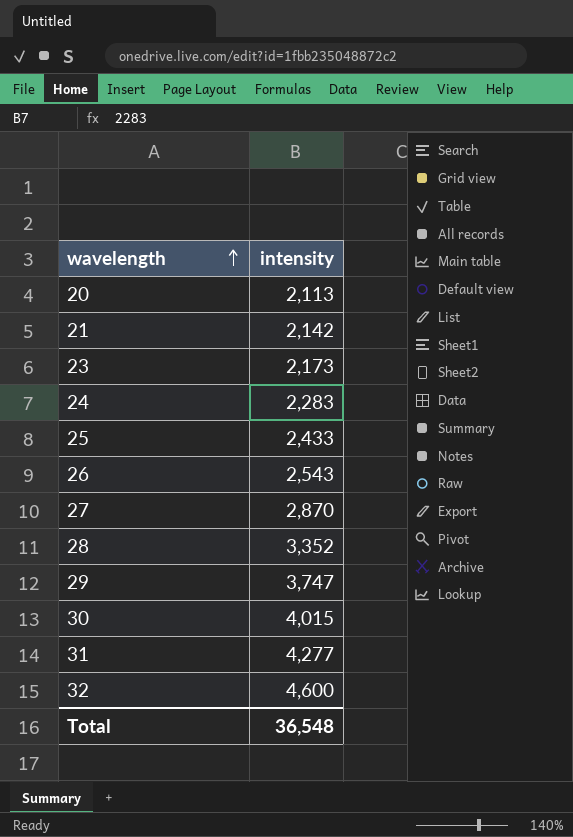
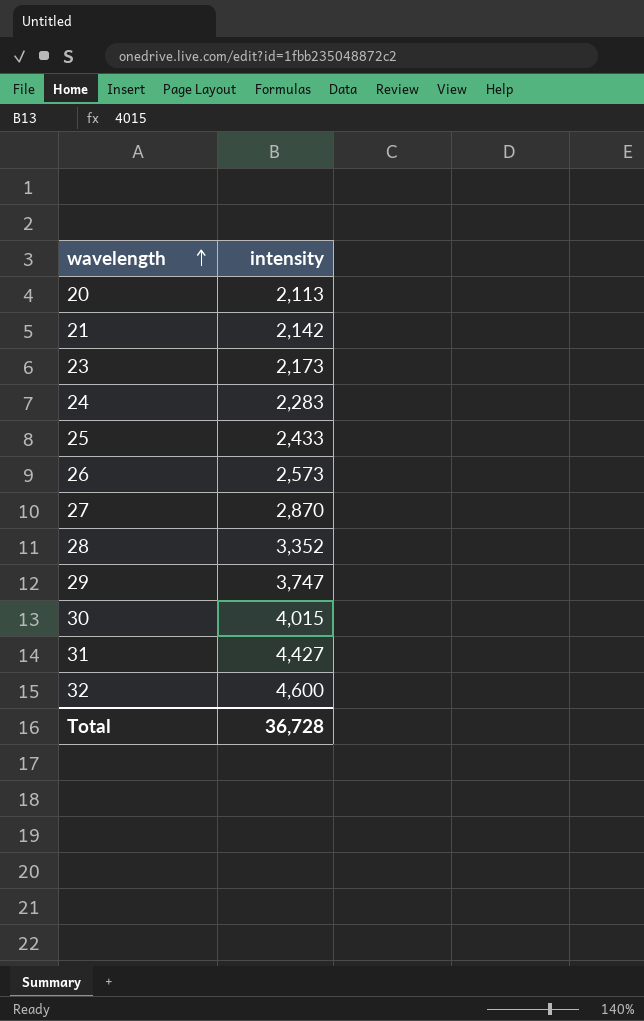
26 | intensity: 2,543 -> 2,573
31 | intensity: 4,277 -> 4,427
Total | intensity: 36,548 -> 36,728

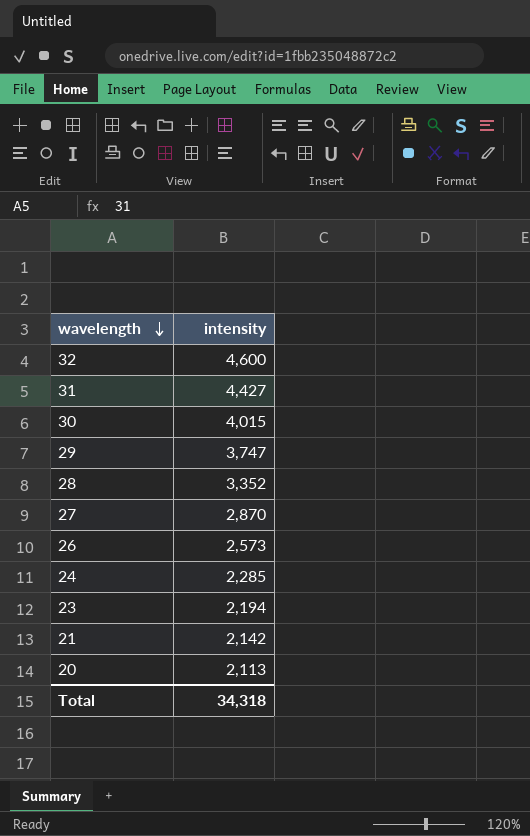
row order: wavelength ascending -> wavelength descending
row 25: 2,433 -> none
24 | intensity: 2,283 -> 2,285
23 | intensity: 2,173 -> 2,194
Total | intensity: 36,728 -> 34,318

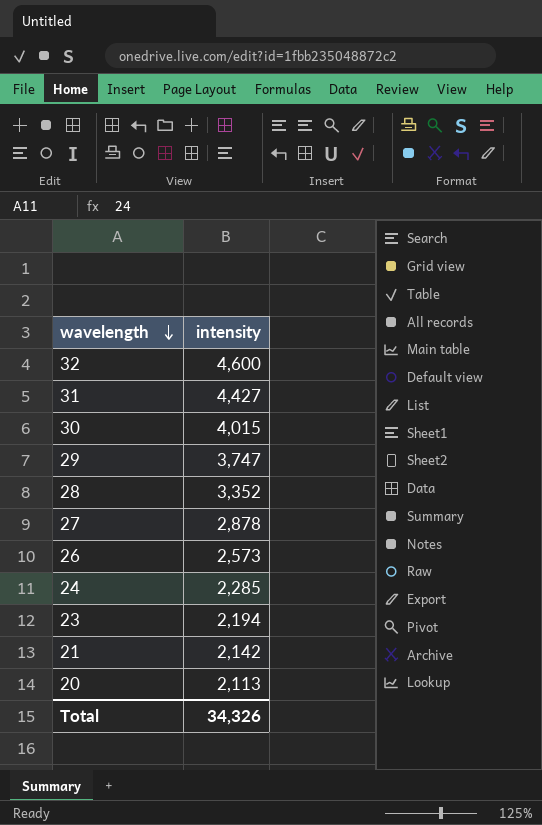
27 | intensity: 2,870 -> 2,878
Total | intensity: 34,318 -> 34,326

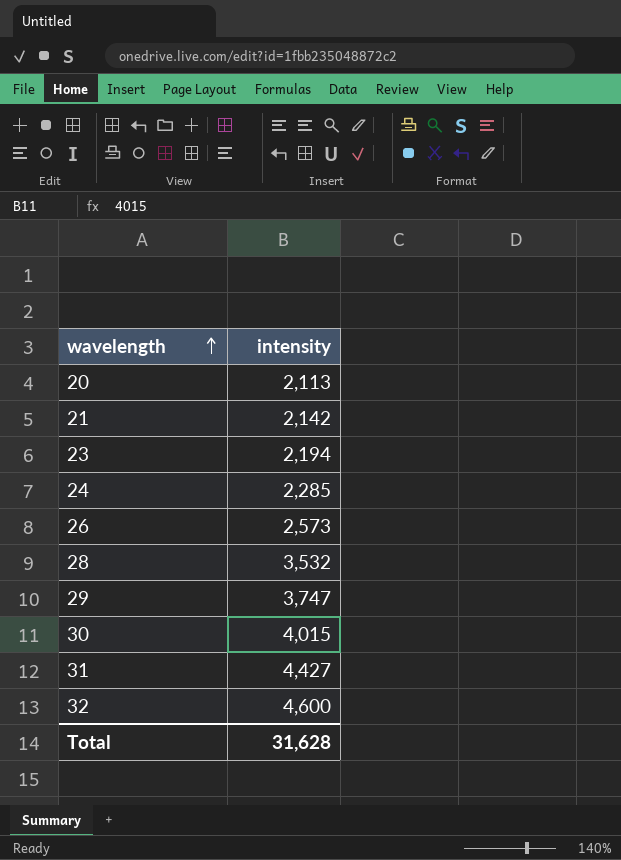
row order: wavelength descending -> wavelength ascending
row 27: 2,878 -> none
28 | intensity: 3,352 -> 3,532
Total | intensity: 34,326 -> 31,628

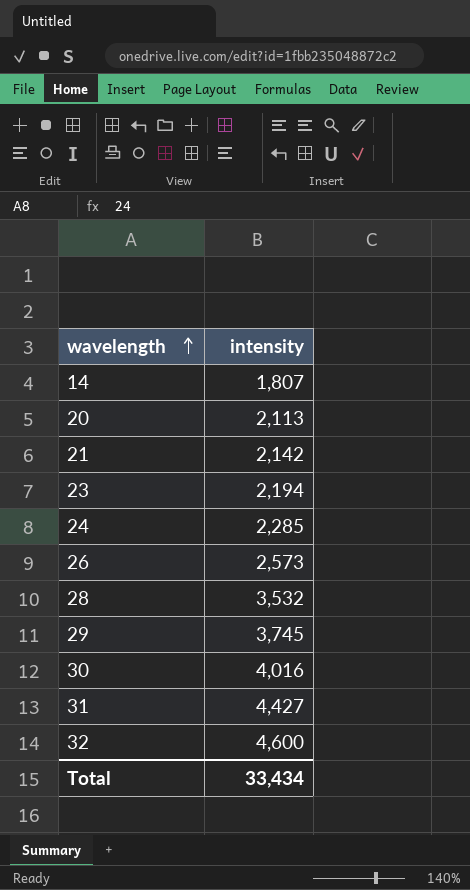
row 14: none -> 1,807
29 | intensity: 3,747 -> 3,745
30 | intensity: 4,015 -> 4,016
Total | intensity: 31,628 -> 33,434

